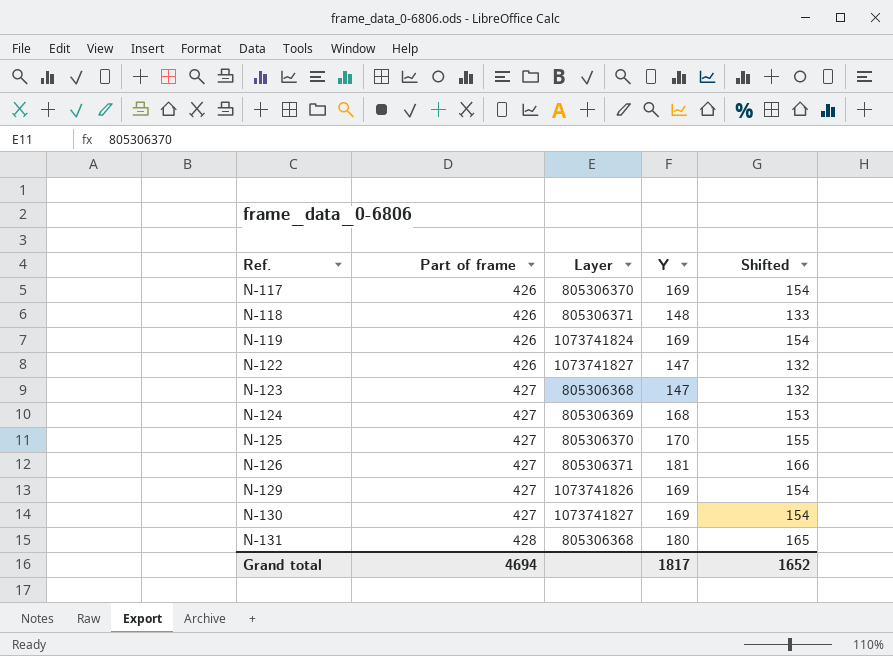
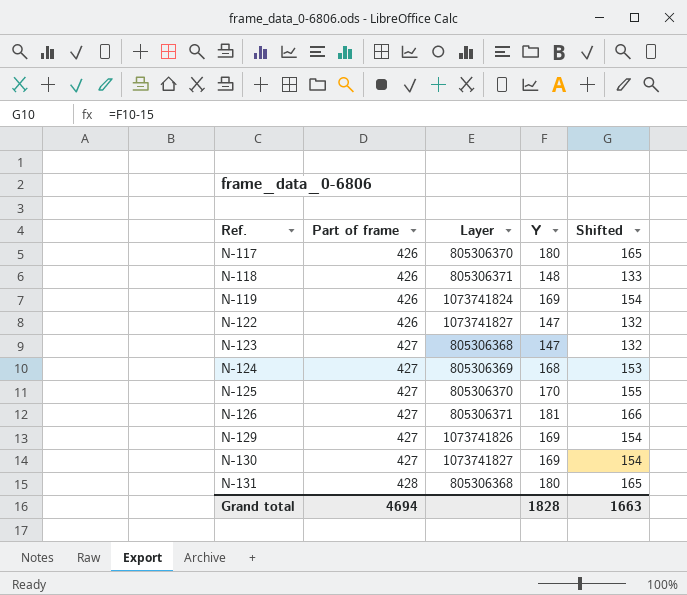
N-117 | Y: 169 -> 180
N-117 | Shifted: 154 -> 165
Grand total | Y: 1817 -> 1828
Grand total | Shifted: 1652 -> 1663

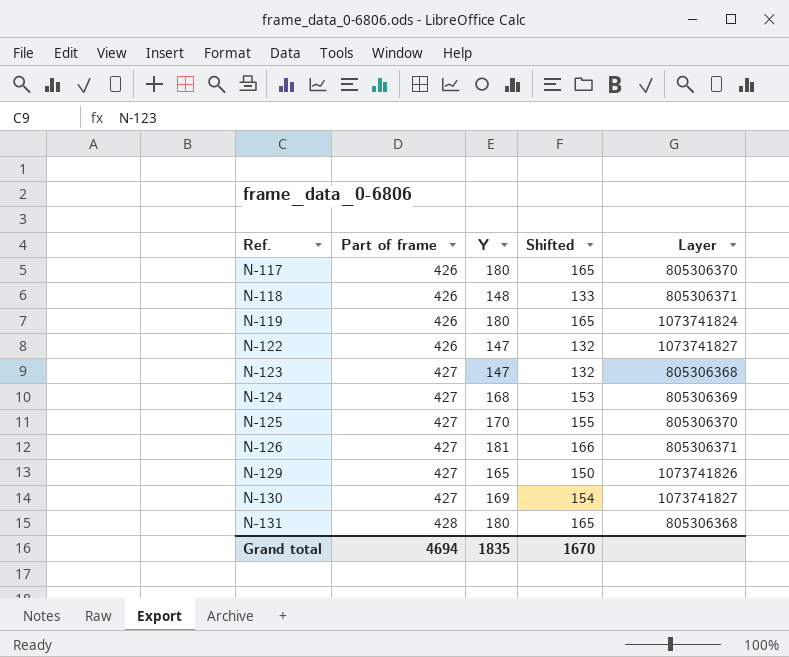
column Layer | position: 3 -> 5
N-119 | Y: 169 -> 180
N-119 | Shifted: 154 -> 165
N-129 | Y: 169 -> 165
N-129 | Shifted: 154 -> 150
Grand total | Y: 1828 -> 1835
Grand total | Shifted: 1663 -> 1670

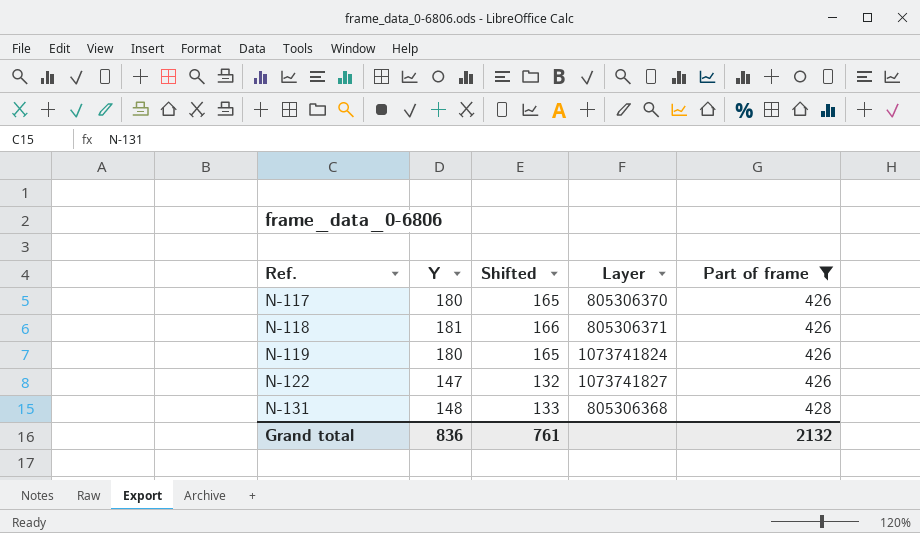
filter: none -> Part of frame != 427
column Part of frame | position: 2 -> 5
N-118 | Y: 148 -> 181
N-118 | Shifted: 133 -> 166
N-131 | Y: 180 -> 148
N-131 | Shifted: 165 -> 133
Grand total | Y: 1835 -> 836
Grand total | Shifted: 1670 -> 761
Grand total | Part of frame: 4694 -> 2132

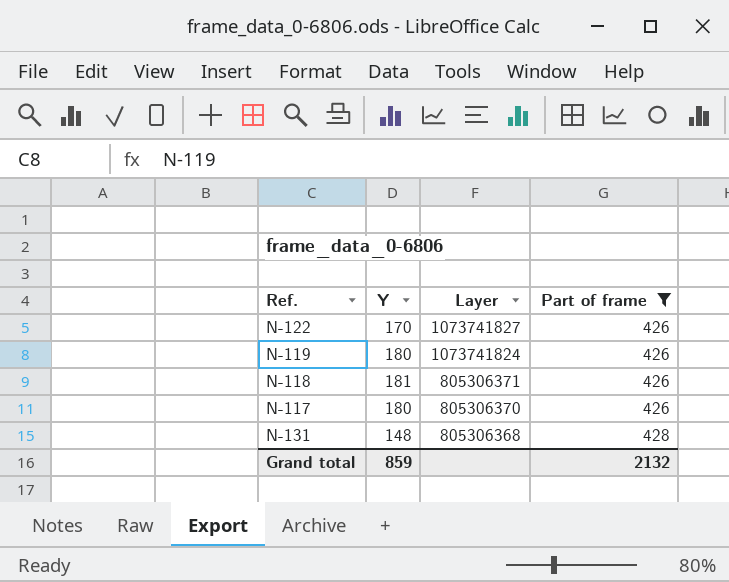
row order: Ref. ascending -> Layer descending
column Shifted | formula: [Y] - 15 -> none
N-122 | Y: 147 -> 170
Grand total | Y: 836 -> 859

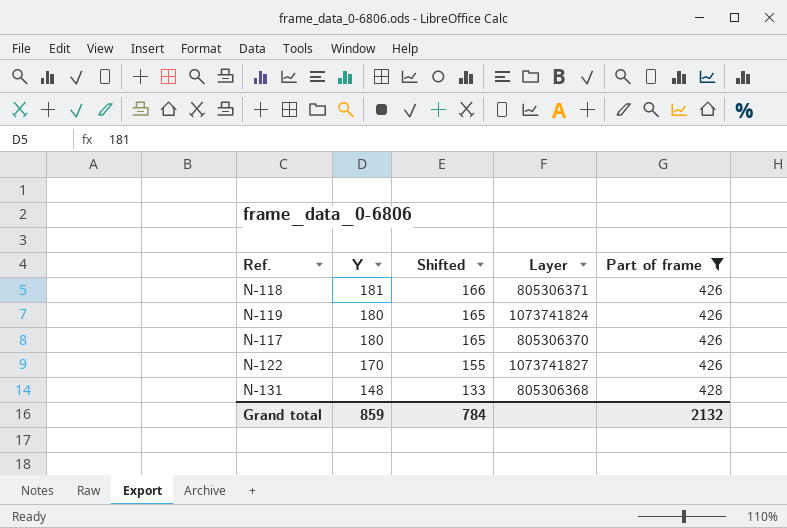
row order: Layer descending -> Y descending
column Shifted | formula: none -> [Y] - 15

